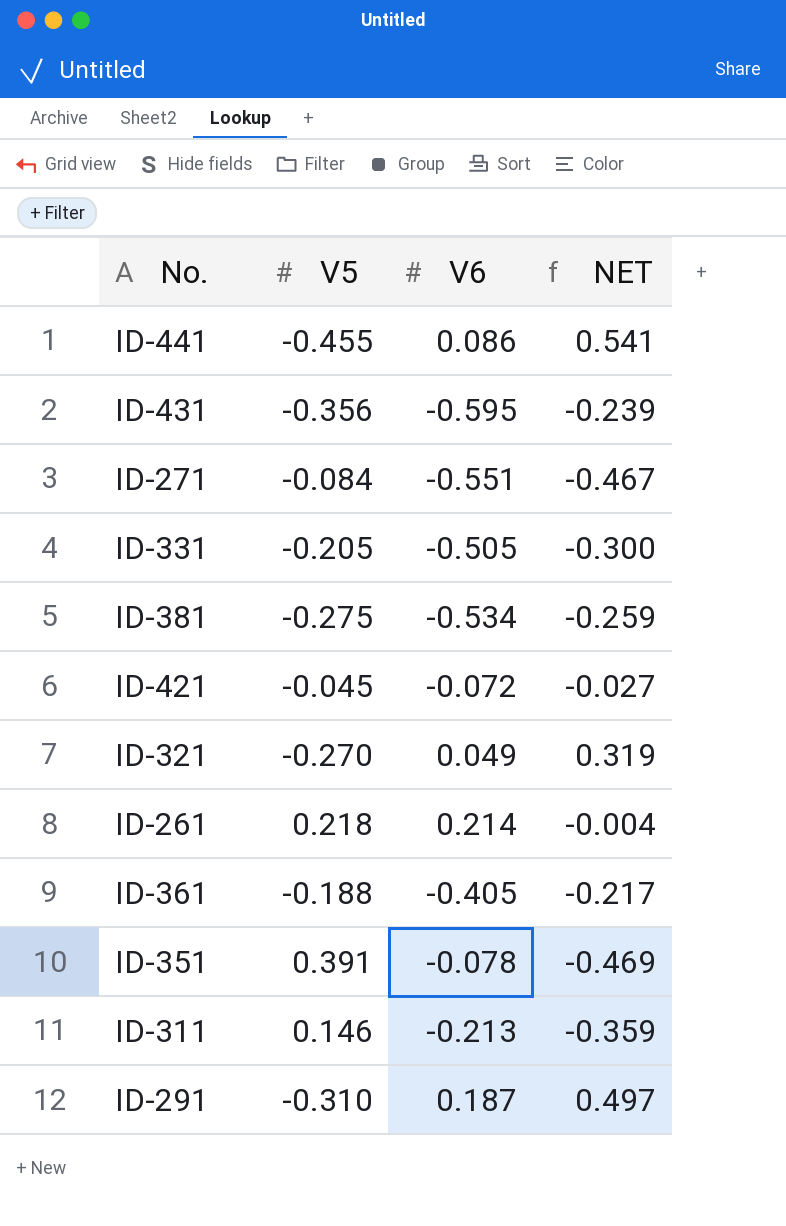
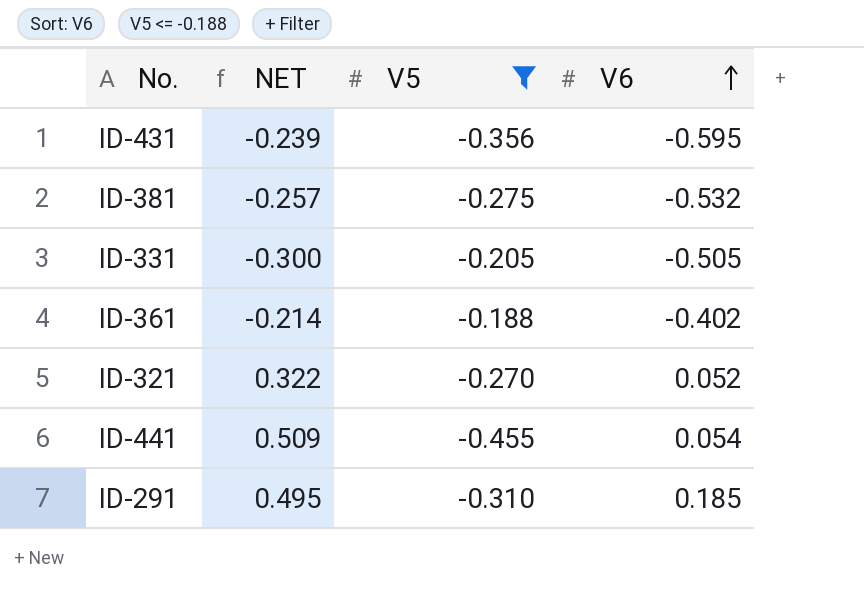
filter: none -> V5 <= -0.188
row order: none -> V6 ascending
column NET | position: 4 -> 2
ID-381 | NET: -0.259 -> -0.257
ID-381 | V6: -0.534 -> -0.532
ID-361 | NET: -0.217 -> -0.214
ID-361 | V6: -0.405 -> -0.402
ID-321 | NET: 0.319 -> 0.322
ID-321 | V6: 0.049 -> 0.052
ID-441 | NET: 0.541 -> 0.509
ID-441 | V6: 0.086 -> 0.054
ID-291 | NET: 0.497 -> 0.495
ID-291 | V6: 0.187 -> 0.185

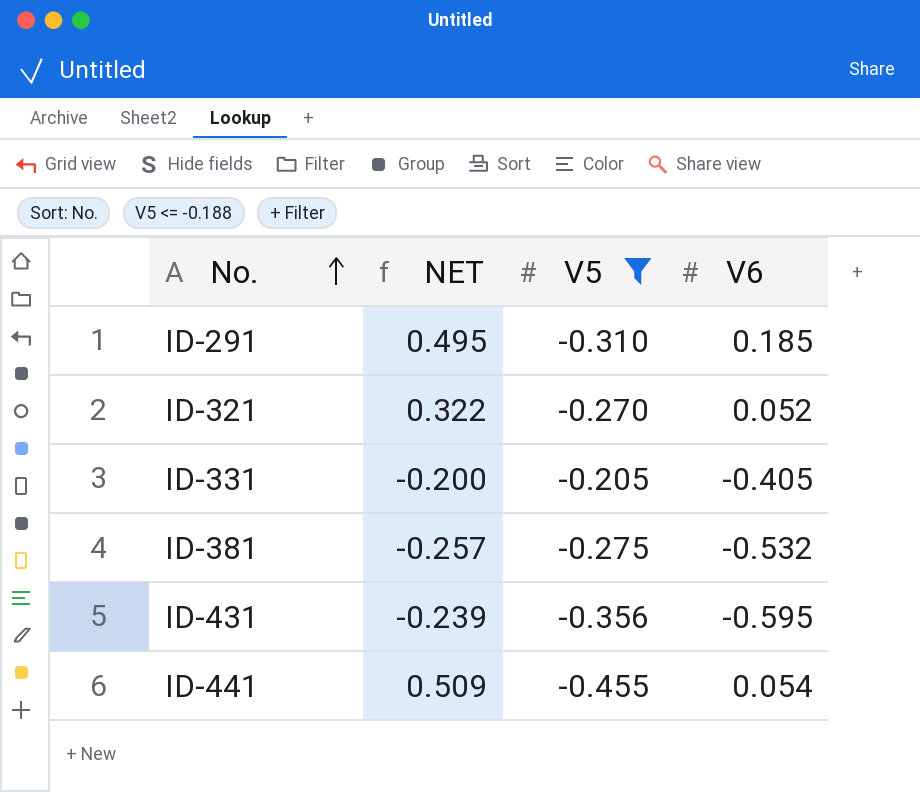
row order: V6 ascending -> No. ascending
row ID-361: -0.214 | -0.188 | -0.402 -> none
ID-331 | NET: -0.300 -> -0.200
ID-331 | V6: -0.505 -> -0.405

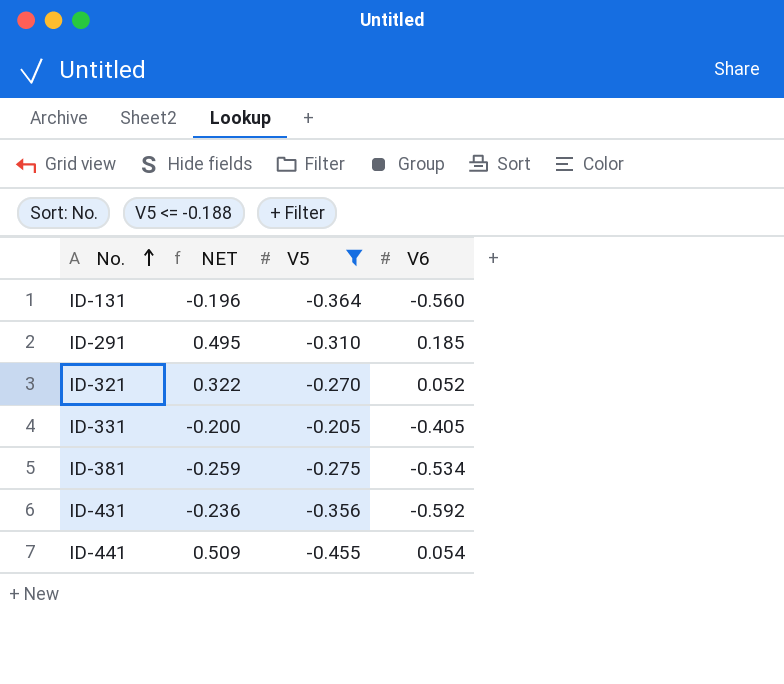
row ID-131: none -> -0.196 | -0.364 | -0.560
ID-381 | NET: -0.257 -> -0.259
ID-381 | V6: -0.532 -> -0.534
ID-431 | NET: -0.239 -> -0.236
ID-431 | V6: -0.595 -> -0.592

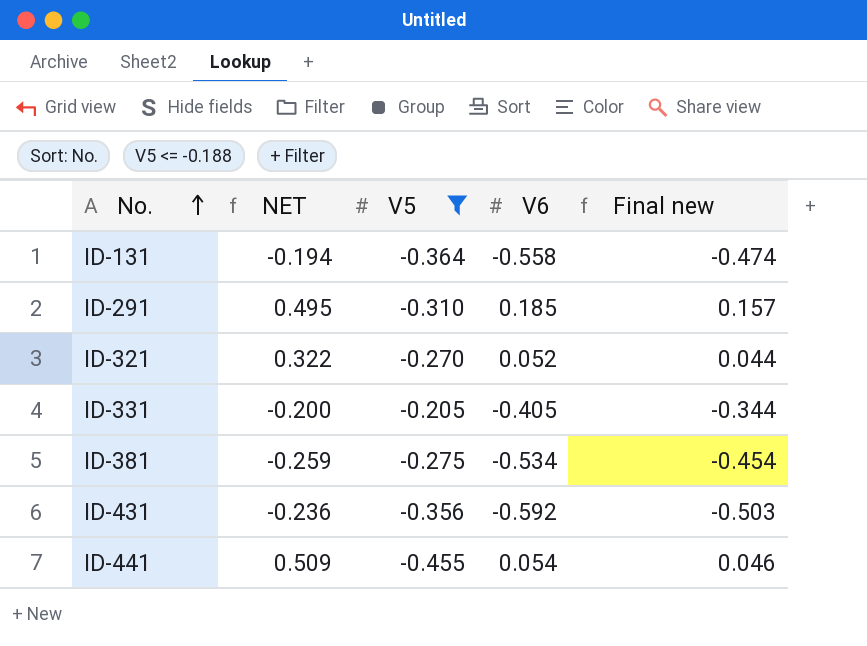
column Final new | formula: none -> [V6] * 0.85
ID-131 | NET: -0.196 -> -0.194
ID-131 | V6: -0.560 -> -0.558

